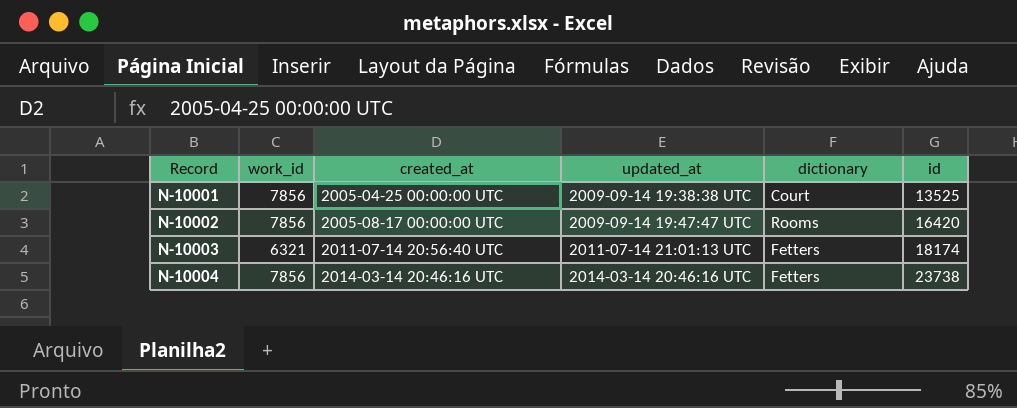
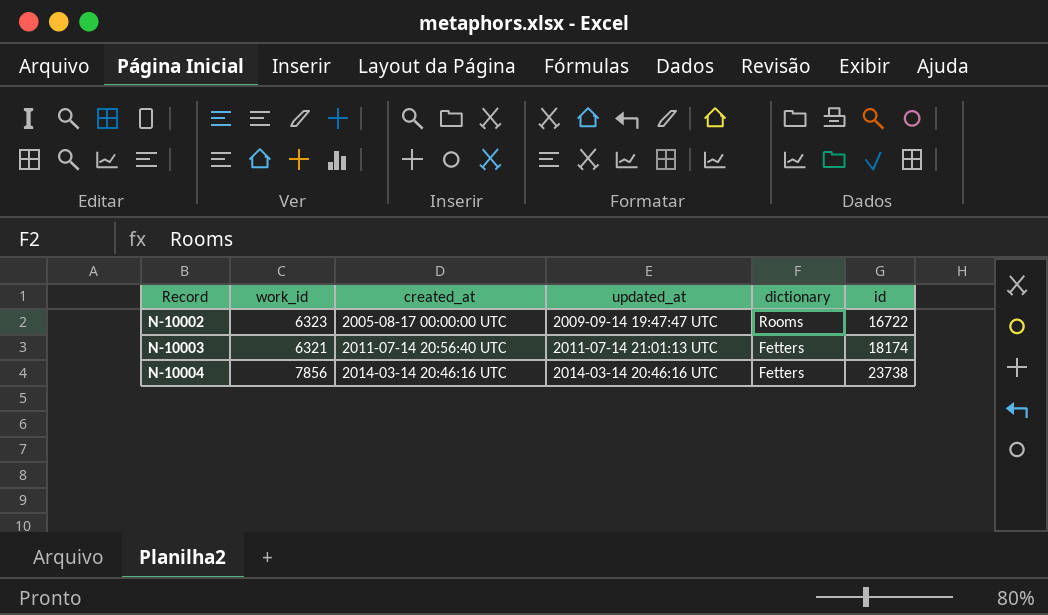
row N-10001: 7856 | 2005-04-25 00:00:00 UTC | 2009-09-14 19:38:38 UTC | Court | 13525 -> none
N-10002 | work_id: 7856 -> 6323
N-10002 | id: 16420 -> 16722

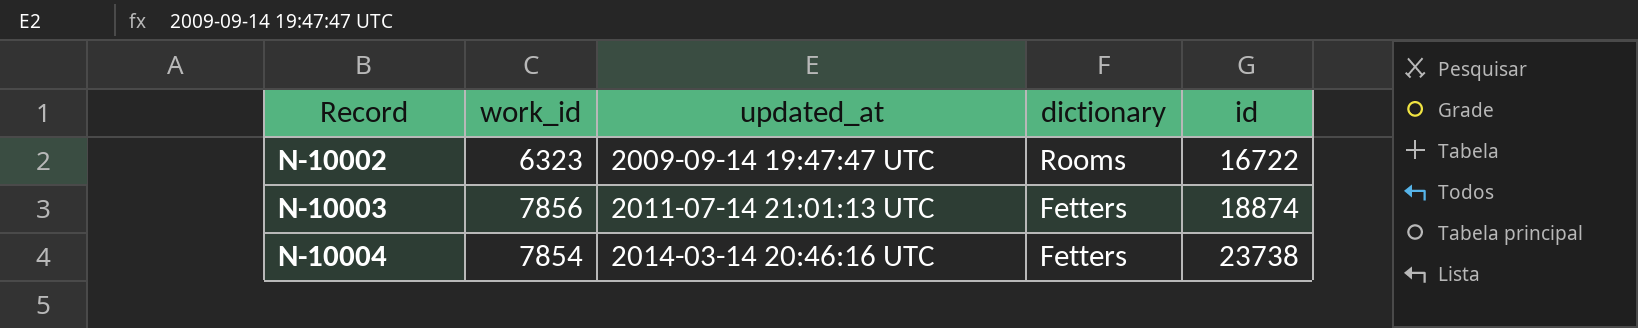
column created_at | position: 3 -> none
N-10003 | work_id: 6321 -> 7856
N-10003 | id: 18174 -> 18874
N-10004 | work_id: 7856 -> 7854

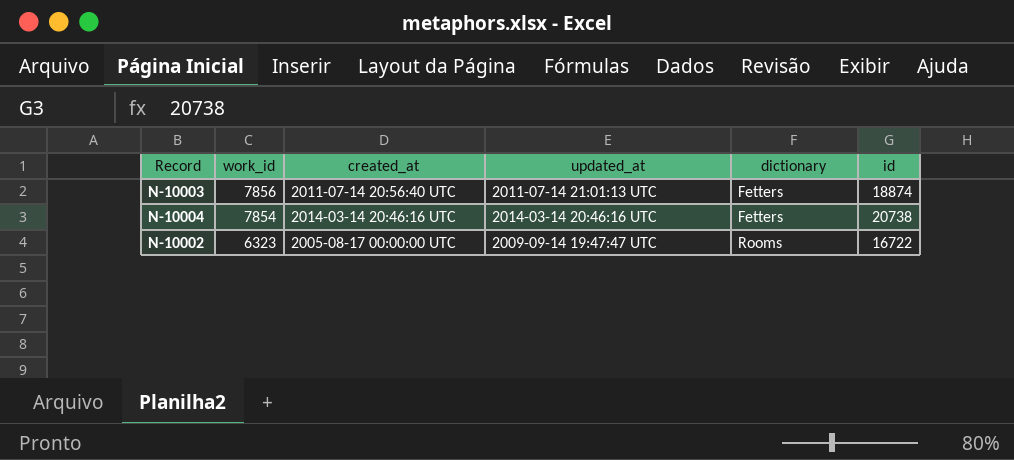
row order: Record ascending -> work_id descending
column created_at | position: none -> 3
N-10004 | id: 23738 -> 20738

